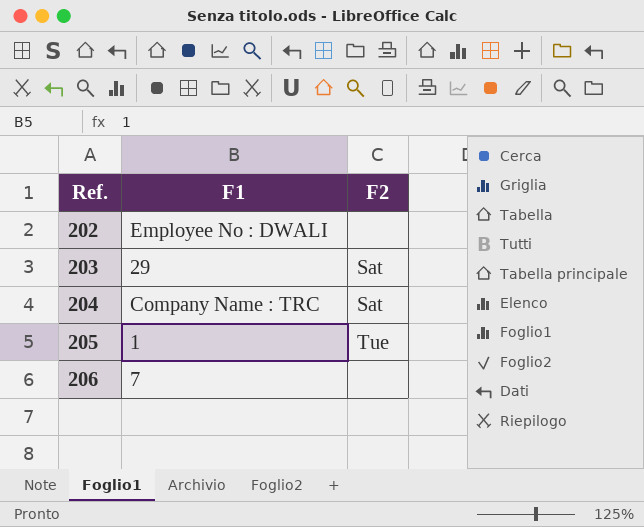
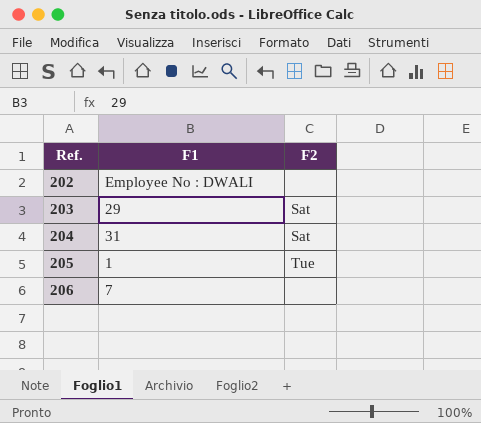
204 | F1: Company Name : TRC -> 31

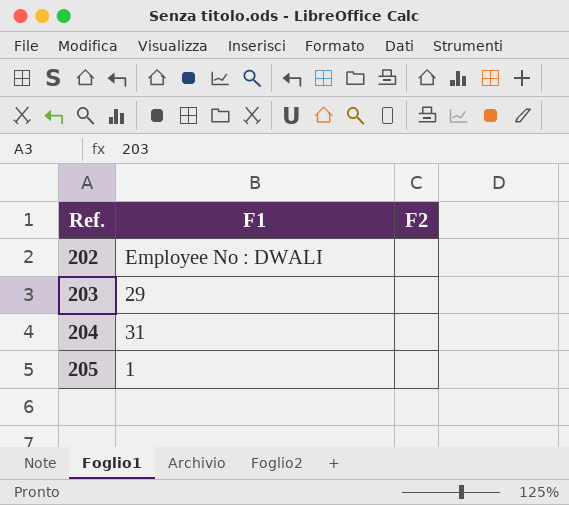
row 206: 7 | none -> none
203 | F2: Sat -> none
204 | F2: Sat -> none
205 | F2: Tue -> none

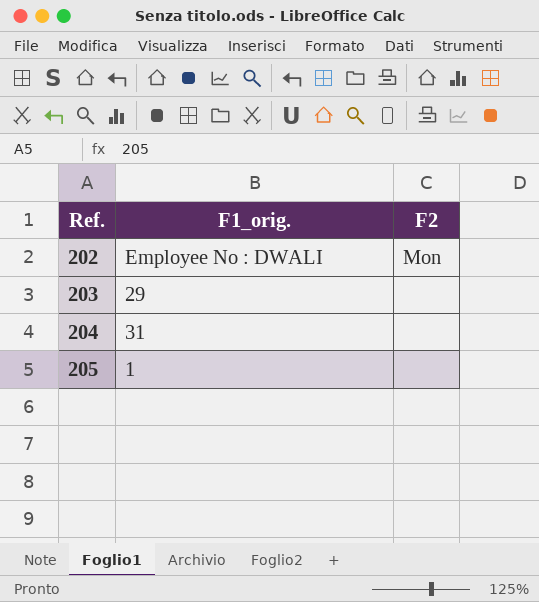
column name: F1 -> F1_orig.
202 | F2: none -> Mon

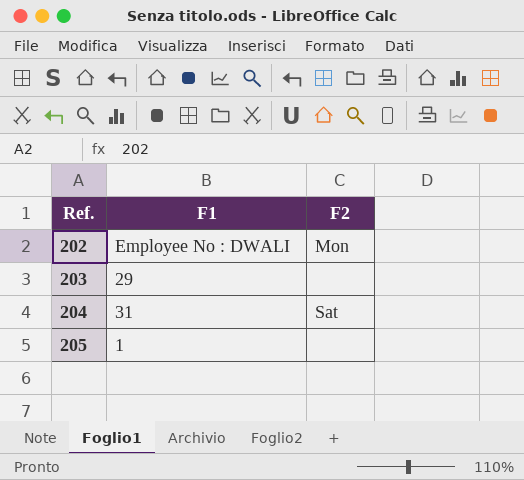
column name: F1_orig. -> F1
204 | F2: none -> Sat

